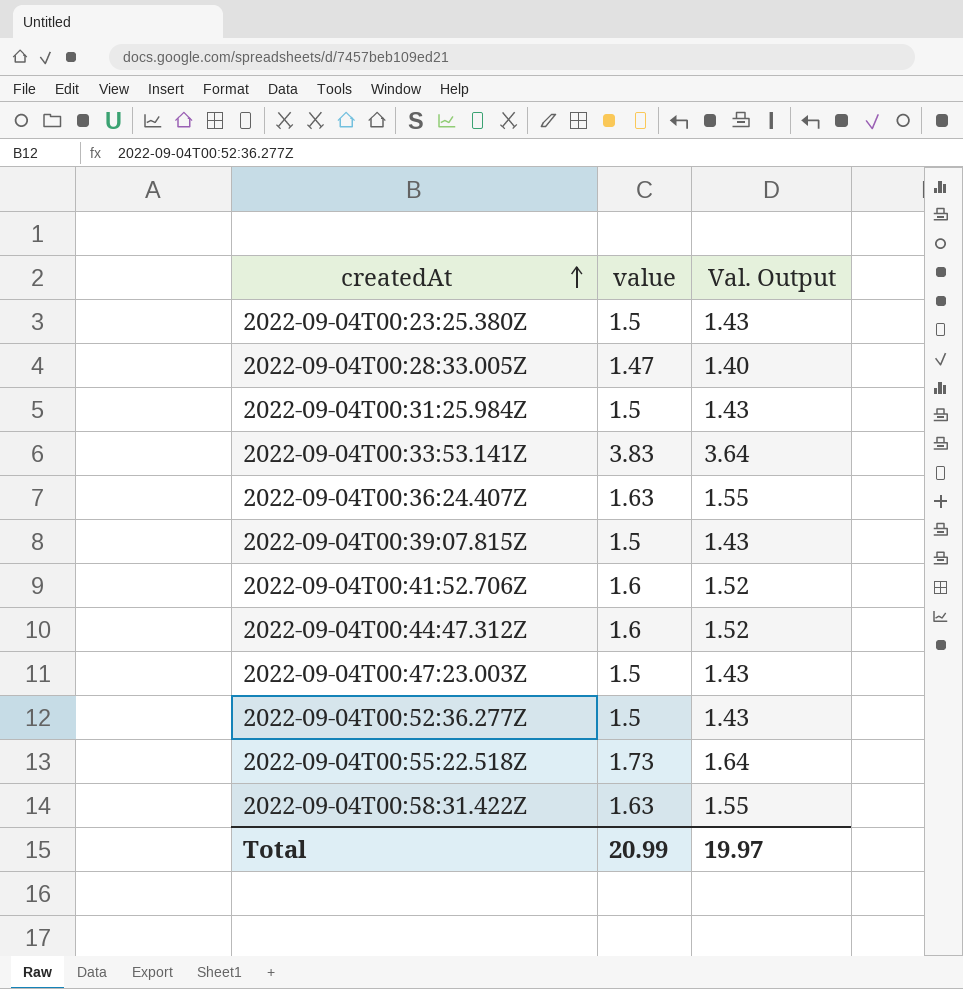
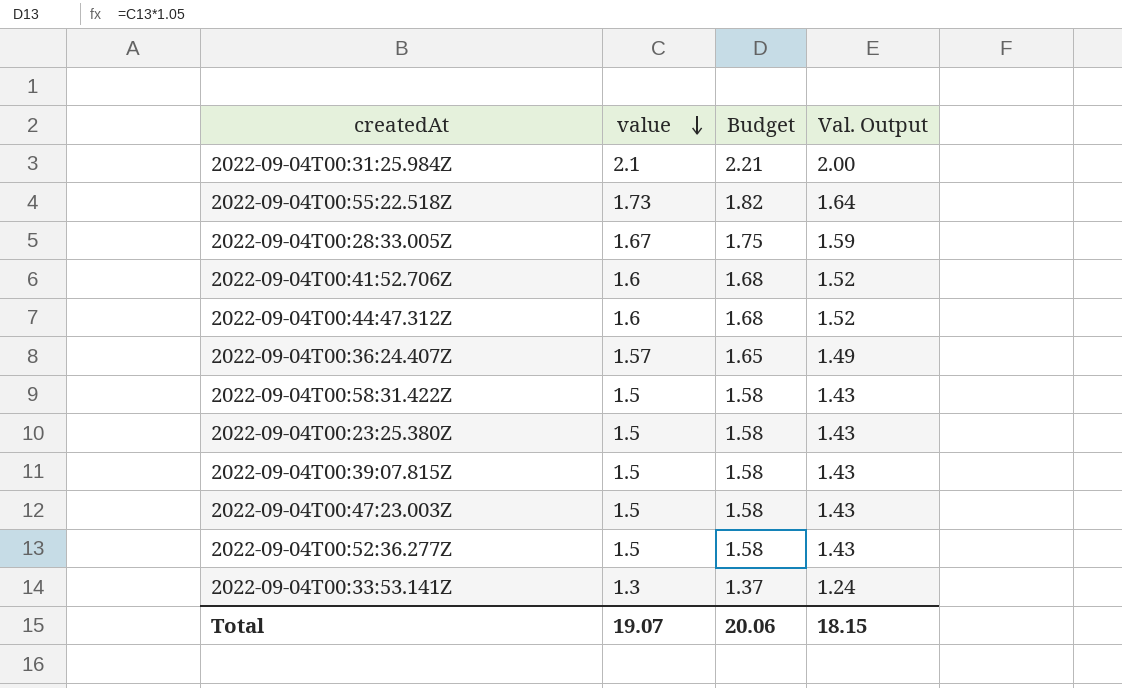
row order: createdAt ascending -> value descending
column Budget | formula: none -> [value] * 1.05
2022-09-04T00:31:25.984Z | value: 1.5 -> 2.1
2022-09-04T00:31:25.984Z | Val. Output: 1.43 -> 2.00
2022-09-04T00:28:33.005Z | value: 1.47 -> 1.67
2022-09-04T00:28:33.005Z | Val. Output: 1.40 -> 1.59
2022-09-04T00:36:24.407Z | value: 1.63 -> 1.57
2022-09-04T00:36:24.407Z | Val. Output: 1.55 -> 1.49
2022-09-04T00:58:31.422Z | value: 1.63 -> 1.5
2022-09-04T00:58:31.422Z | Val. Output: 1.55 -> 1.43
2022-09-04T00:33:53.141Z | value: 3.83 -> 1.3
2022-09-04T00:33:53.141Z | Val. Output: 3.64 -> 1.24
Total | value: 20.99 -> 19.07
Total | Val. Output: 19.97 -> 18.15

